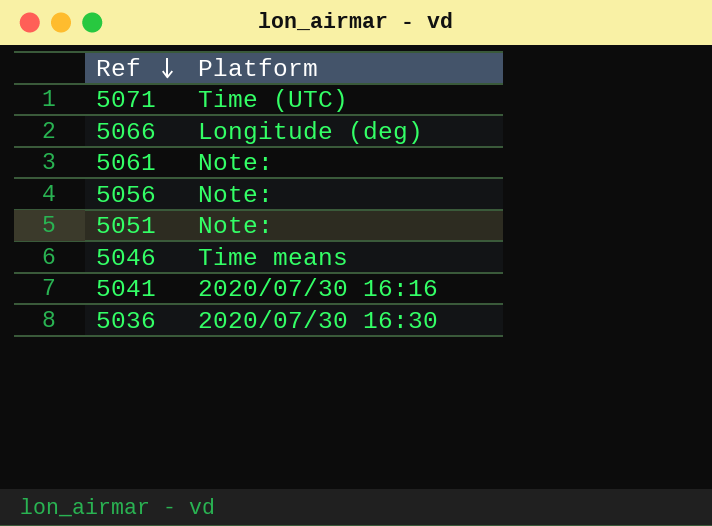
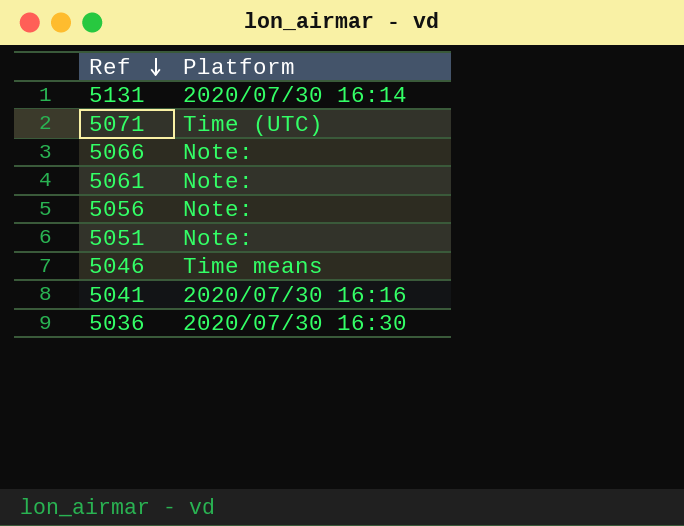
row 5131: none -> 2020/07/30 16:14
5066 | Platform: Longitude (deg) -> Note:

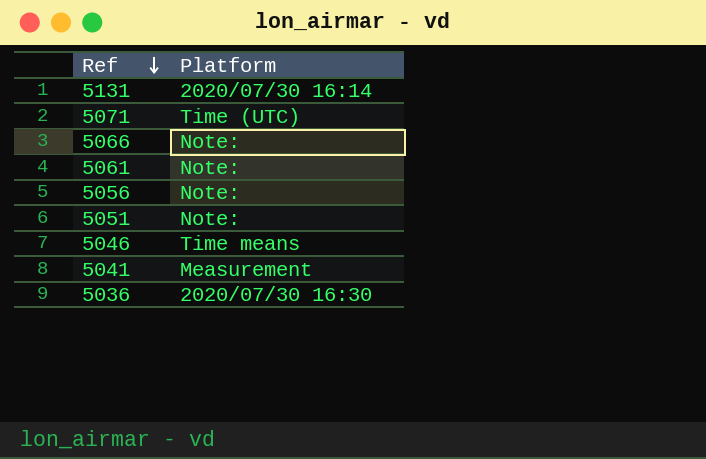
5041 | Platform: 2020/07/30 16:16 -> Measurement

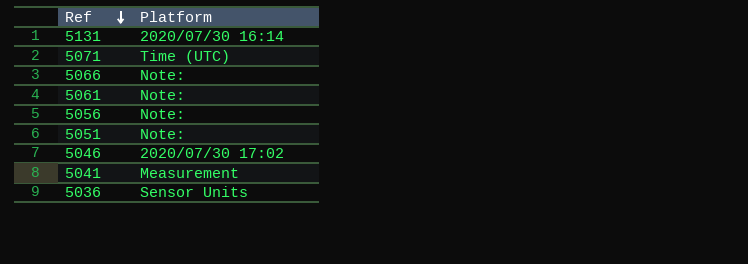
5046 | Platform: Time means -> 2020/07/30 17:02
5036 | Platform: 2020/07/30 16:30 -> Sensor Units

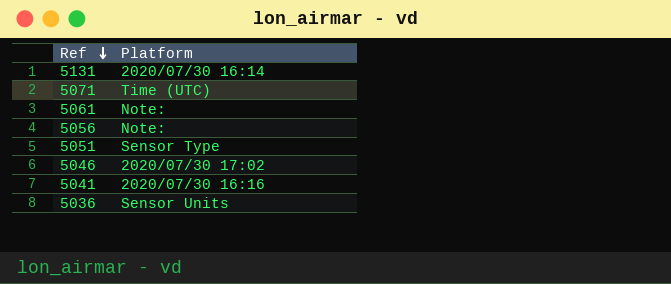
row 5066: Note: -> none
5051 | Platform: Note: -> Sensor Type
5041 | Platform: Measurement -> 2020/07/30 16:16

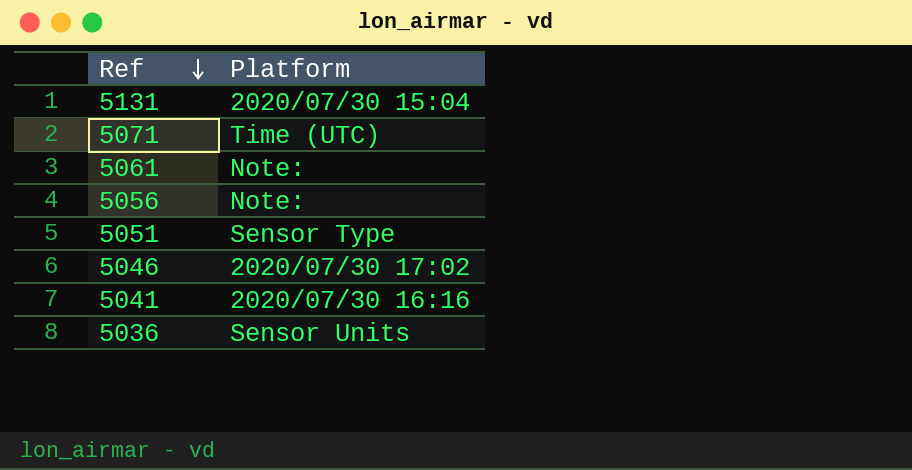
5131 | Platform: 2020/07/30 16:14 -> 2020/07/30 15:04

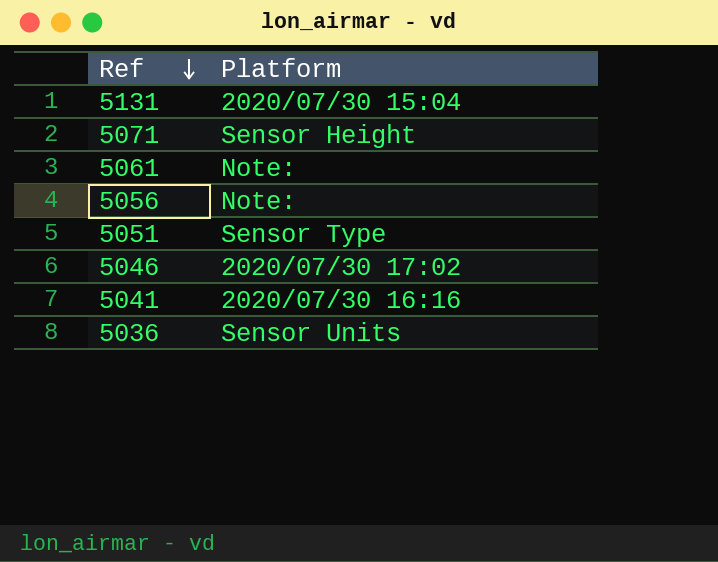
5071 | Platform: Time (UTC) -> Sensor Height

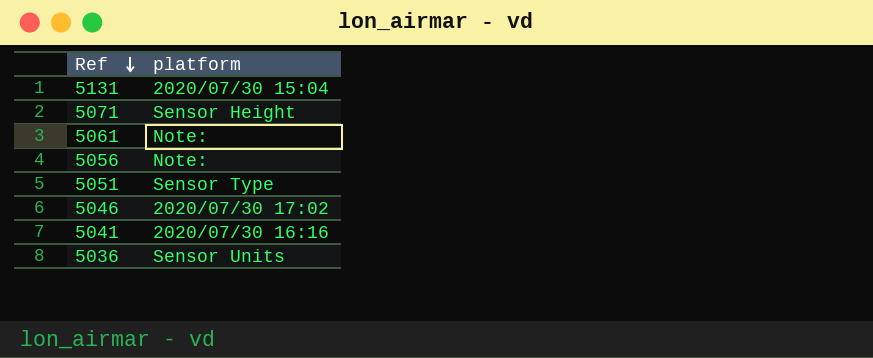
column name: Platform -> platform

